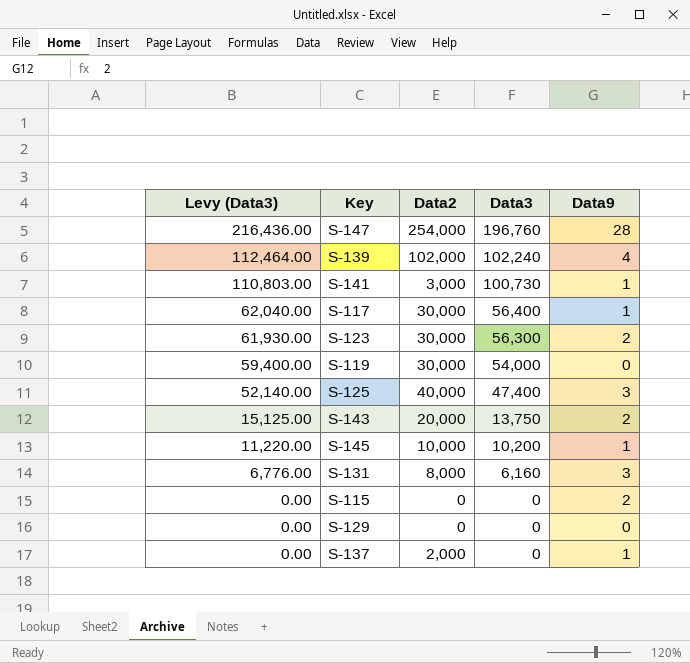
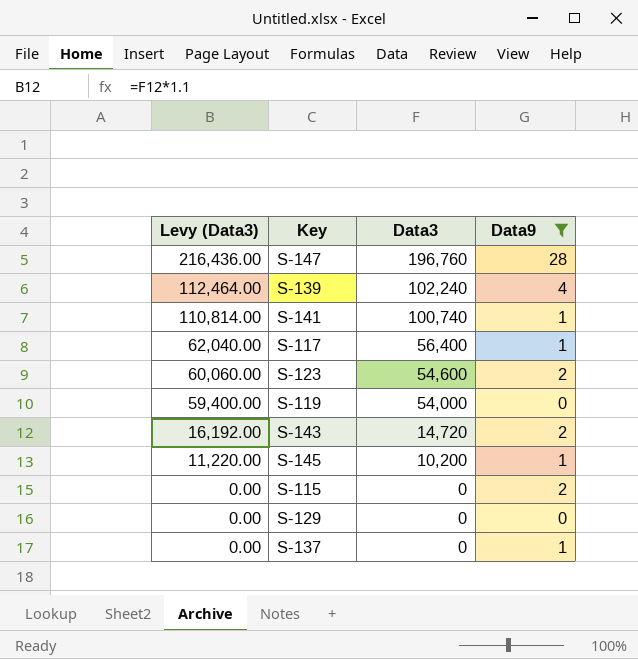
filter: none -> Data9 != 3
column Data2 | position: 3 -> none
S-141 | Levy (Data3): 110,803.00 -> 110,814.00
S-141 | Data3: 100,730 -> 100,740
S-123 | Levy (Data3): 61,930.00 -> 60,060.00
S-123 | Data3: 56,300 -> 54,600
S-143 | Levy (Data3): 15,125.00 -> 16,192.00
S-143 | Data3: 13,750 -> 14,720

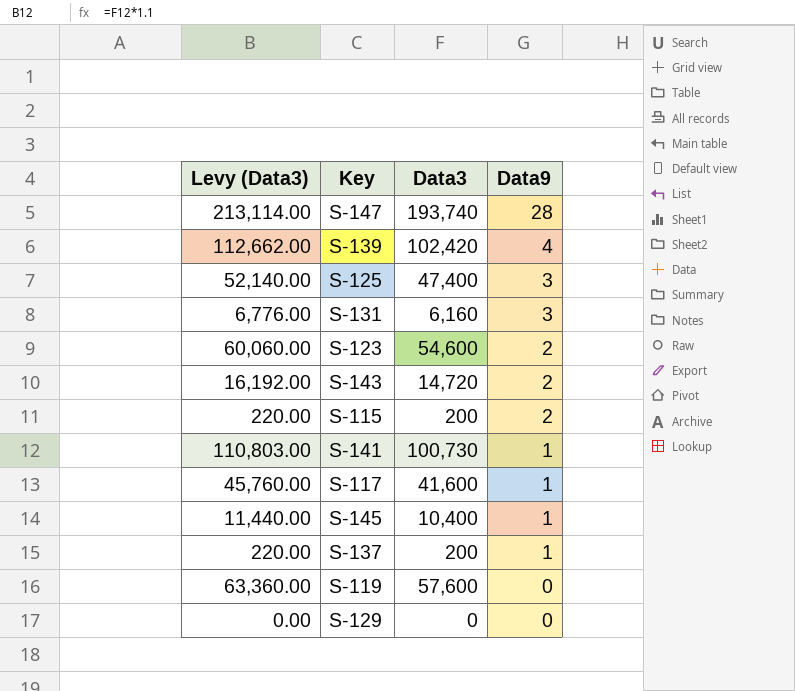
filter: Data9 != 3 -> none
row order: Levy (Data3) descending -> Data9 descending
S-147 | Levy (Data3): 216,436.00 -> 213,114.00
S-147 | Data3: 196,760 -> 193,740
S-139 | Levy (Data3): 112,464.00 -> 112,662.00
S-139 | Data3: 102,240 -> 102,420
S-115 | Levy (Data3): 0.00 -> 220.00
S-115 | Data3: 0 -> 200
S-141 | Levy (Data3): 110,814.00 -> 110,803.00
S-141 | Data3: 100,740 -> 100,730
S-117 | Levy (Data3): 62,040.00 -> 45,760.00
S-117 | Data3: 56,400 -> 41,600
S-145 | Levy (Data3): 11,220.00 -> 11,440.00
S-145 | Data3: 10,200 -> 10,400
S-137 | Levy (Data3): 0.00 -> 220.00
S-137 | Data3: 0 -> 200
S-119 | Levy (Data3): 59,400.00 -> 63,360.00
S-119 | Data3: 54,000 -> 57,600

